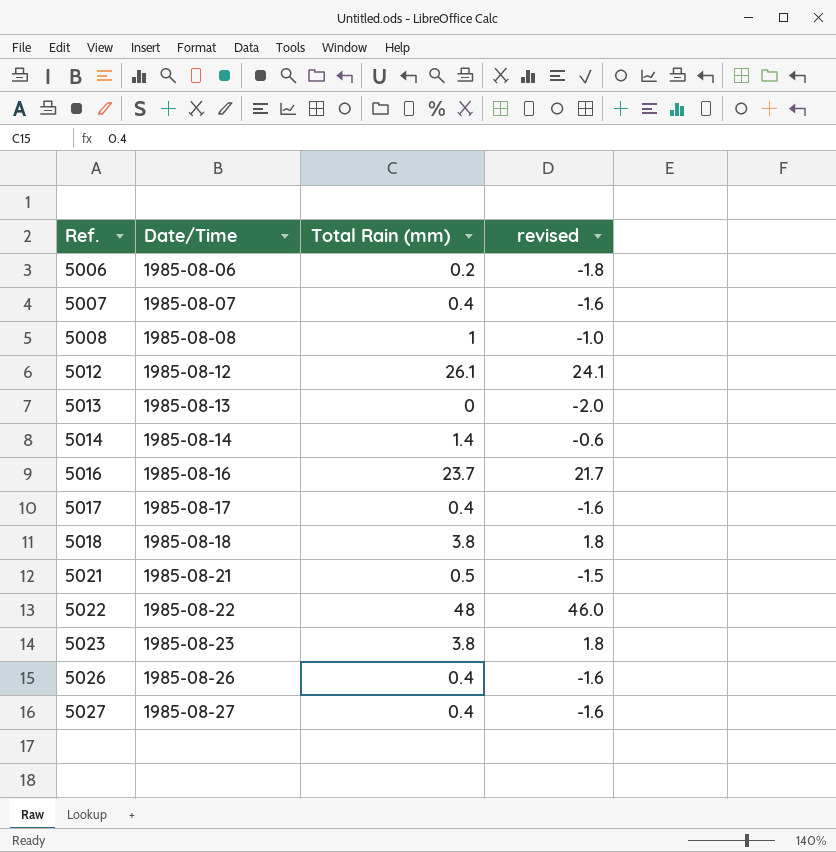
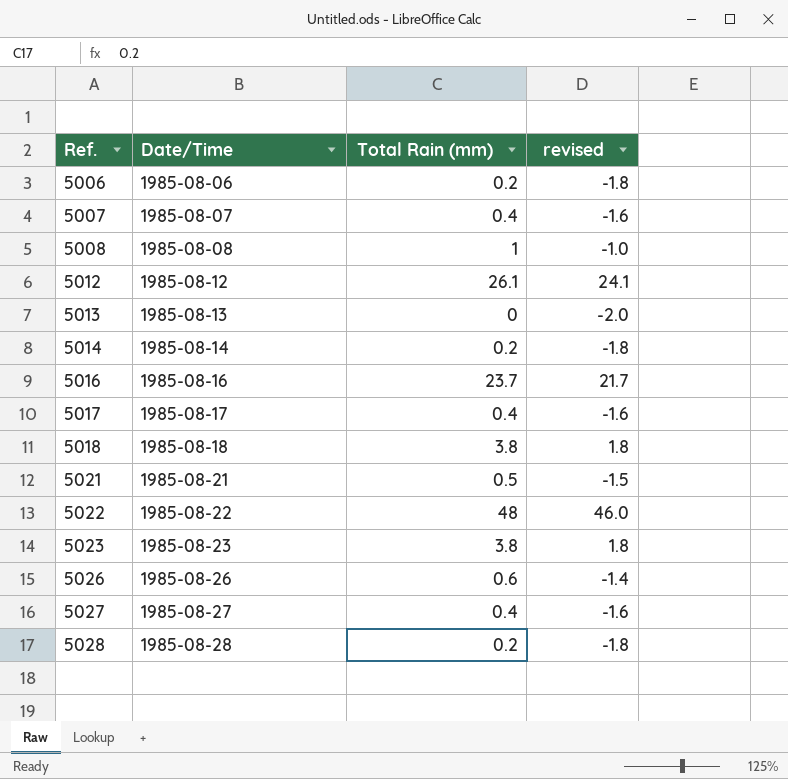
5014 | Total Rain (mm): 1.4 -> 0.2
5014 | revised: -0.6 -> -1.8
5026 | Total Rain (mm): 0.4 -> 0.6
5026 | revised: -1.6 -> -1.4
row 5028: none -> 1985-08-28 | 0.2 | -1.8

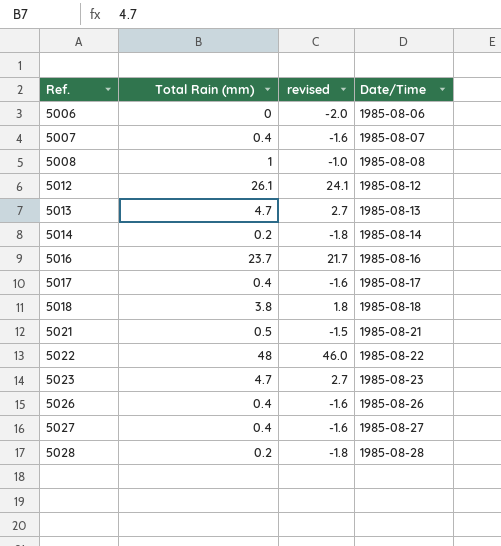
column Date/Time | position: 2 -> 4
5006 | Total Rain (mm): 0.2 -> 0
5006 | revised: -1.8 -> -2.0
5013 | Total Rain (mm): 0 -> 4.7
5013 | revised: -2.0 -> 2.7
5023 | Total Rain (mm): 3.8 -> 4.7
5023 | revised: 1.8 -> 2.7
5026 | Total Rain (mm): 0.6 -> 0.4
5026 | revised: -1.4 -> -1.6

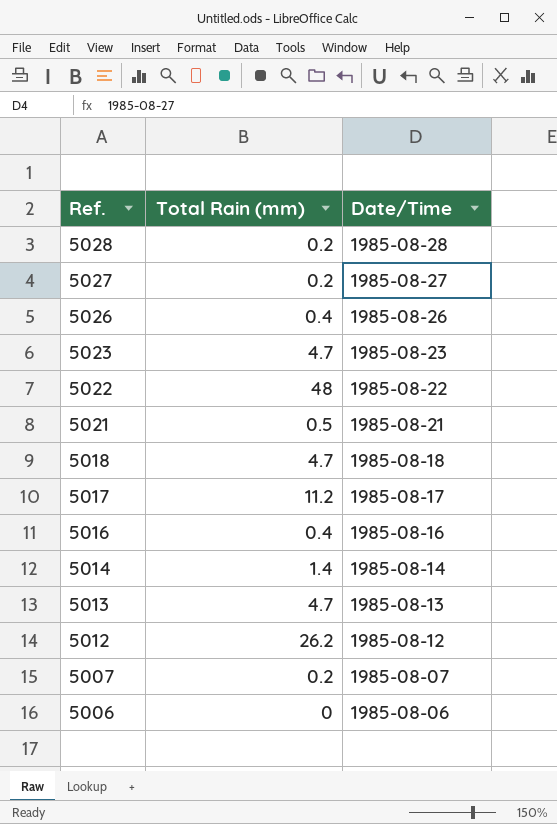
row order: Ref. ascending -> Ref. descending
column revised | formula: [Total Rain (mm)] - 2 -> none
row 5008: 1 | -1.0 | 1985-08-08 -> none
5027 | Total Rain (mm): 0.4 -> 0.2
5018 | Total Rain (mm): 3.8 -> 4.7
5017 | Total Rain (mm): 0.4 -> 11.2
5016 | Total Rain (mm): 23.7 -> 0.4
5014 | Total Rain (mm): 0.2 -> 1.4
5012 | Total Rain (mm): 26.1 -> 26.2
5007 | Total Rain (mm): 0.4 -> 0.2

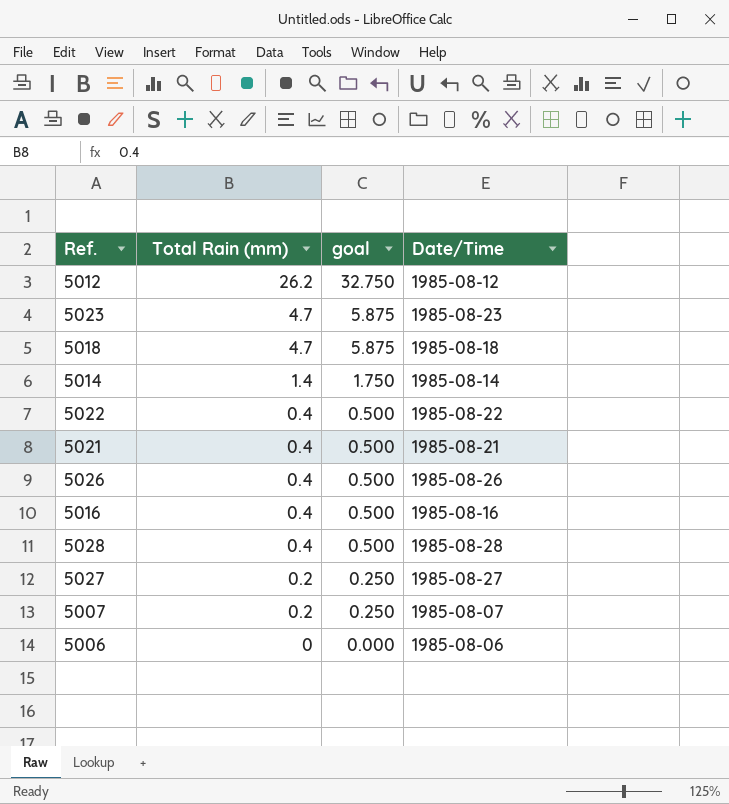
row order: Ref. descending -> Total Rain (mm) descending
column goal | formula: none -> [Total Rain (mm)] * 1.25
row 5017: 11.2 | 1985-08-17 -> none
row 5013: 4.7 | 1985-08-13 -> none
5022 | Total Rain (mm): 48 -> 0.4
5021 | Total Rain (mm): 0.5 -> 0.4
5028 | Total Rain (mm): 0.2 -> 0.4

